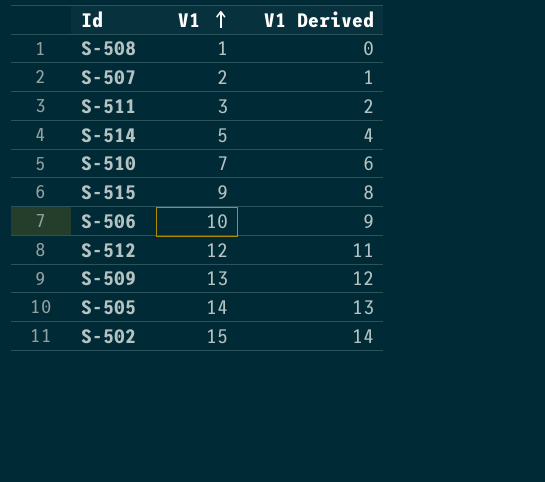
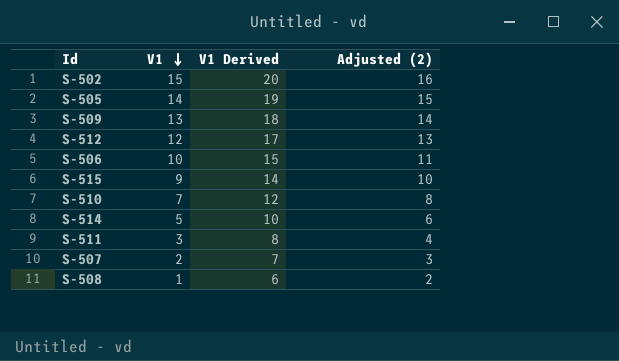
row order: V1 ascending -> V1 descending
column V1 Derived | formula: [V1] - 1 -> [V1] + 5
column Adjusted (2) | formula: none -> [V1] + 1

